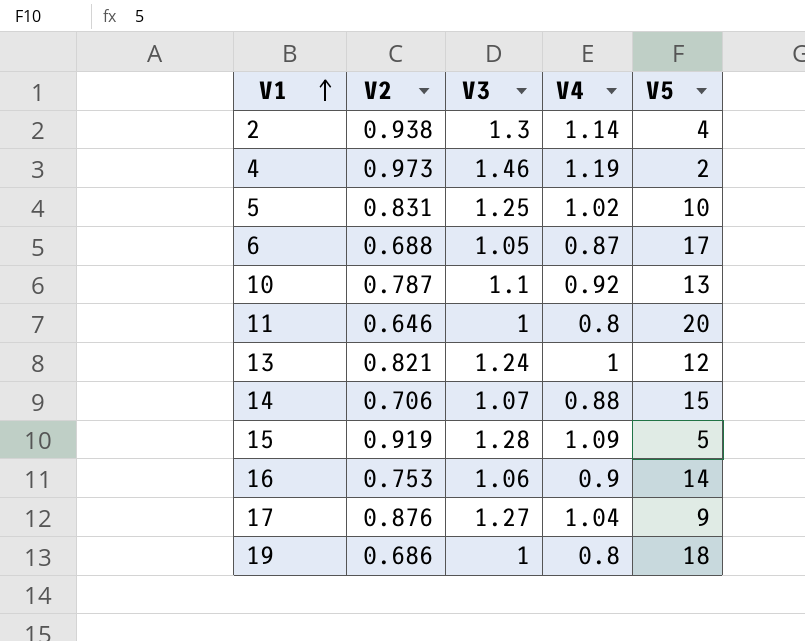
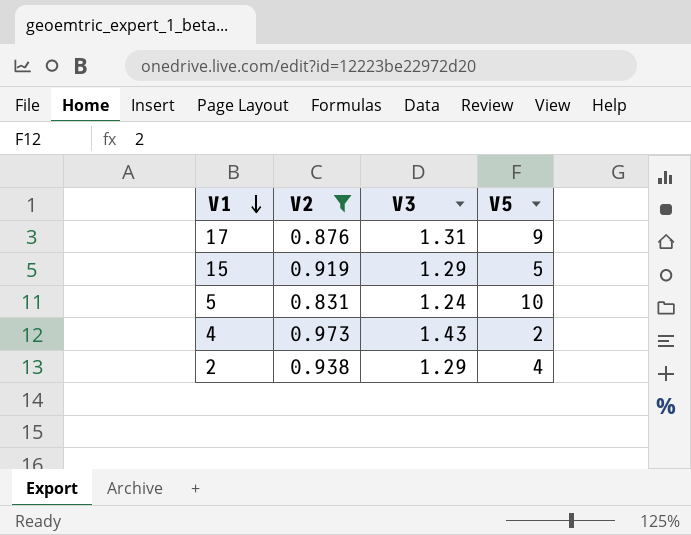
filter: none -> V2 >= 0.831
row order: V1 ascending -> V1 descending
column V4 | position: 4 -> none
17 | V3: 1.27 -> 1.31
15 | V3: 1.28 -> 1.29
5 | V3: 1.25 -> 1.24
4 | V3: 1.46 -> 1.43
2 | V3: 1.3 -> 1.29

